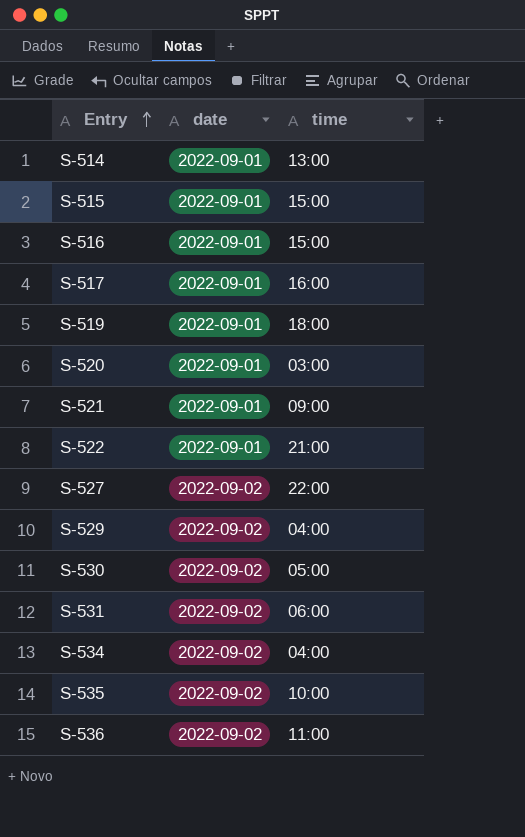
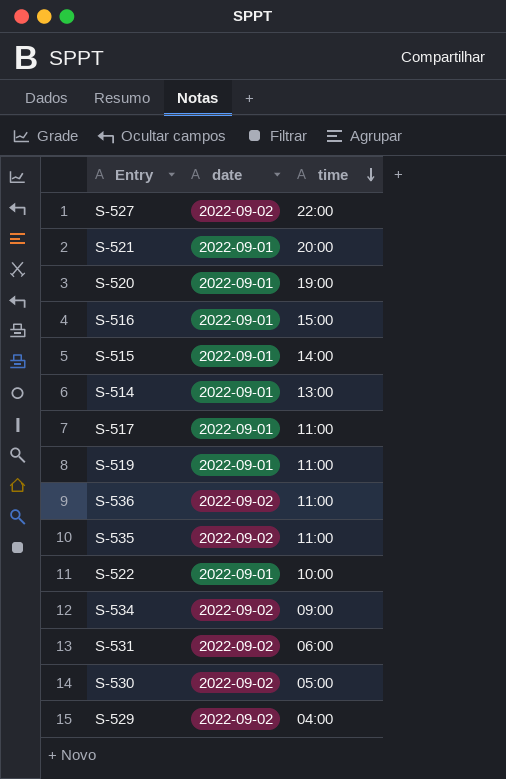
row order: Entry ascending -> time descending
S-521 | time: 09:00 -> 20:00
S-520 | time: 03:00 -> 19:00
S-515 | time: 15:00 -> 14:00
S-517 | time: 16:00 -> 11:00
S-519 | time: 18:00 -> 11:00
S-535 | time: 10:00 -> 11:00
S-522 | time: 21:00 -> 10:00
S-534 | time: 04:00 -> 09:00

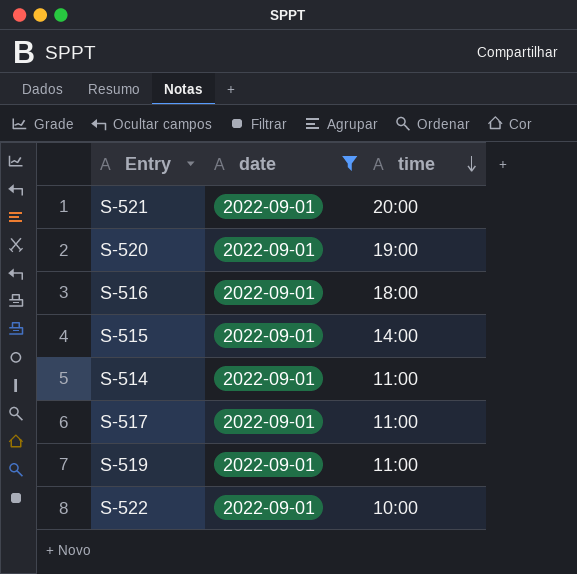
filter: none -> date = 2022-09-01
S-516 | time: 15:00 -> 18:00
S-514 | time: 13:00 -> 11:00

